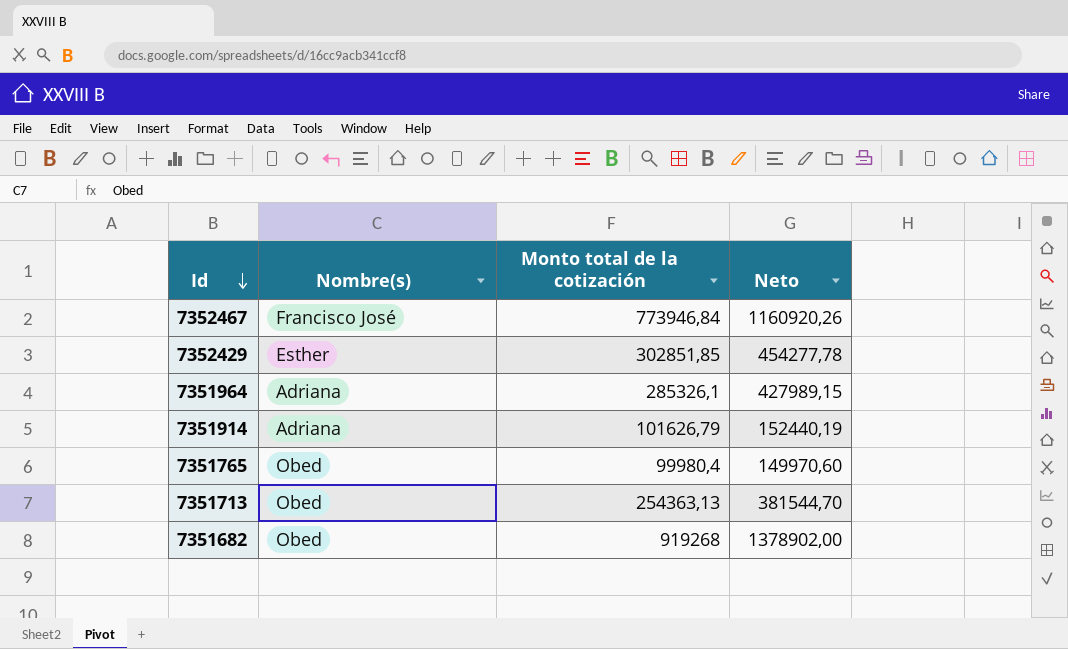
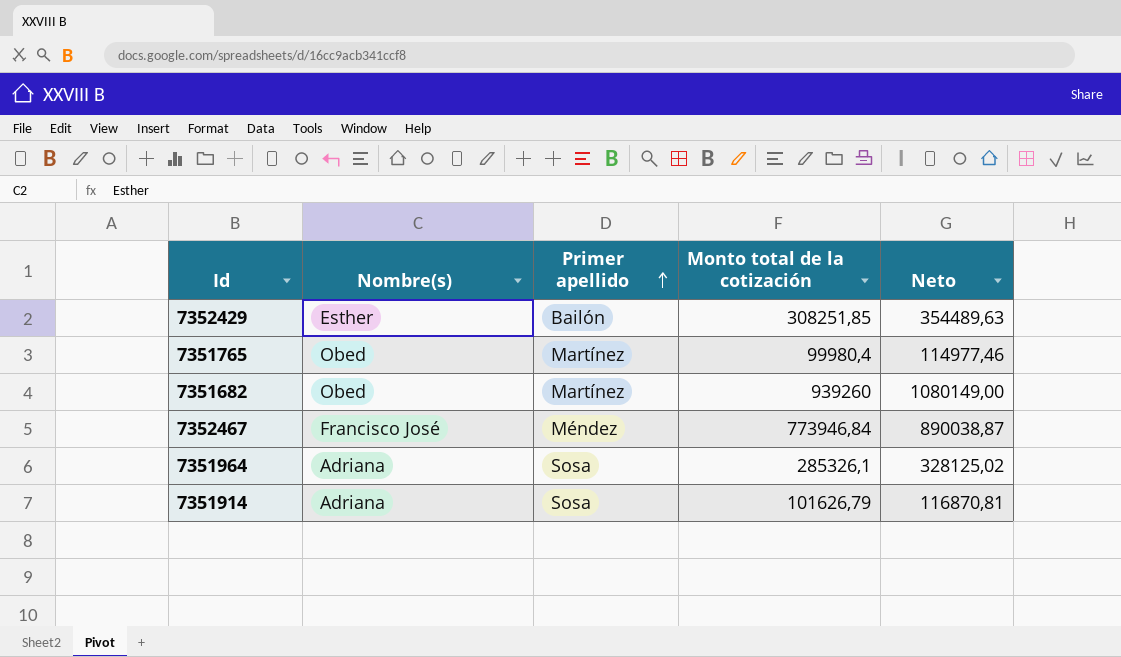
row order: Id descending -> Primer apellido ascending
column Primer apellido | position: none -> 3
column Neto | formula: [Monto total de la cotización] * 1,5 -> [Monto total de la cotización] * 1,15
row 7351713: Obed | 254363,13 | 381544,70 -> none
7352429 | Monto total de la cotización: 302851,85 -> 308251,85
7351682 | Monto total de la cotización: 919268 -> 939260

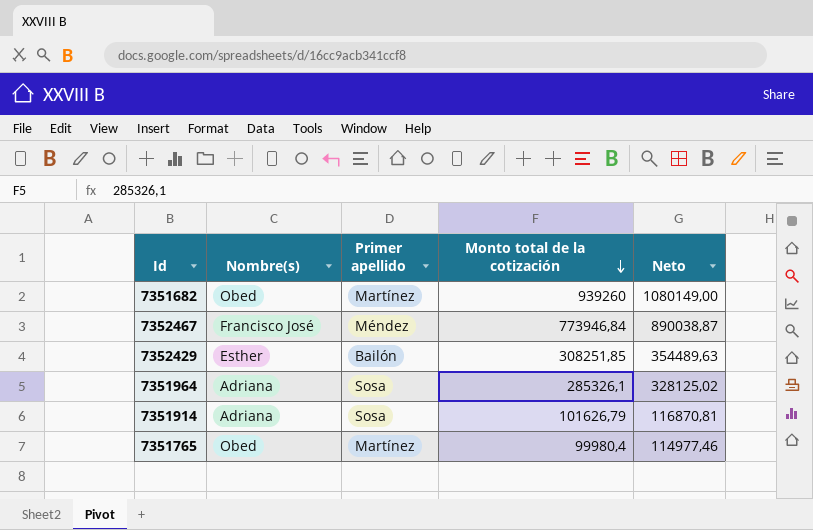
row order: Primer apellido ascending -> Monto total de la cotización descending

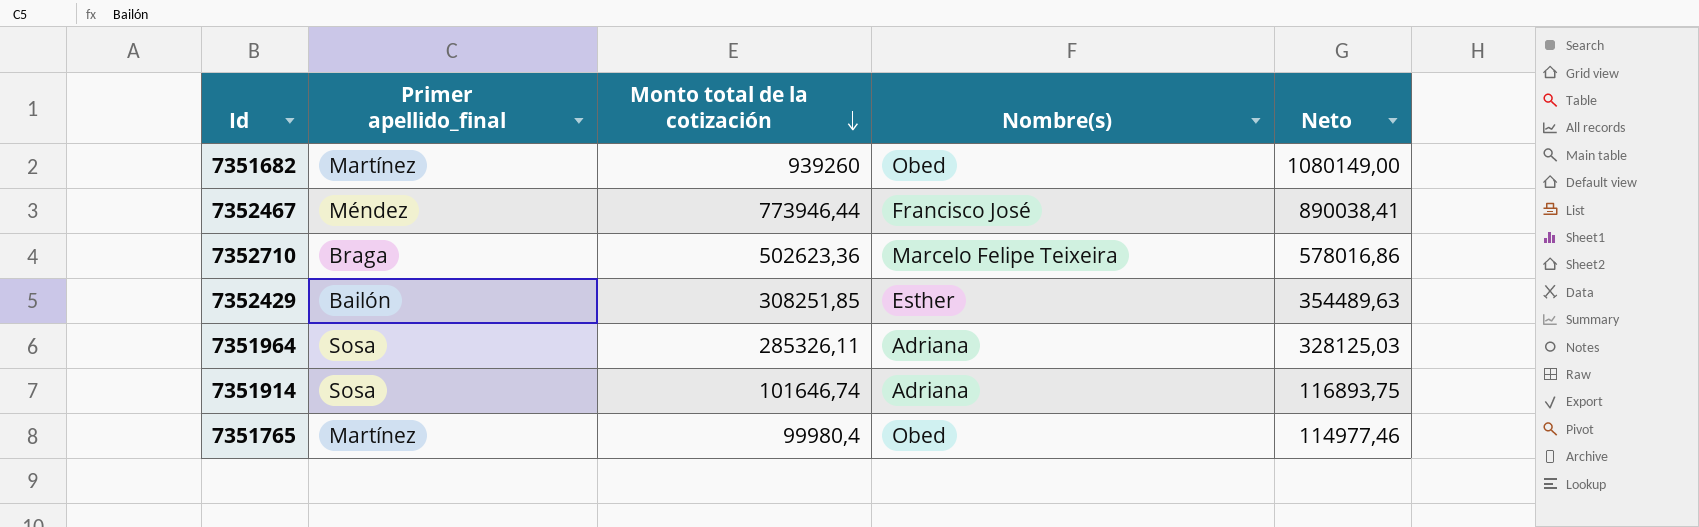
column name: Primer apellido -> Primer apellido_final
column Nombre(s) | position: 2 -> 4
7352467 | Monto total de la cotización: 773946,84 -> 773946,44
7352467 | Neto: 890038,87 -> 890038,41
row 7352710: none -> Braga | 502623,36 | Marcelo Felipe Teixeira | 578016,86
7351964 | Monto total de la cotización: 285326,1 -> 285326,11
7351964 | Neto: 328125,02 -> 328125,03
7351914 | Monto total de la cotización: 101626,79 -> 101646,74
7351914 | Neto: 116870,81 -> 116893,75

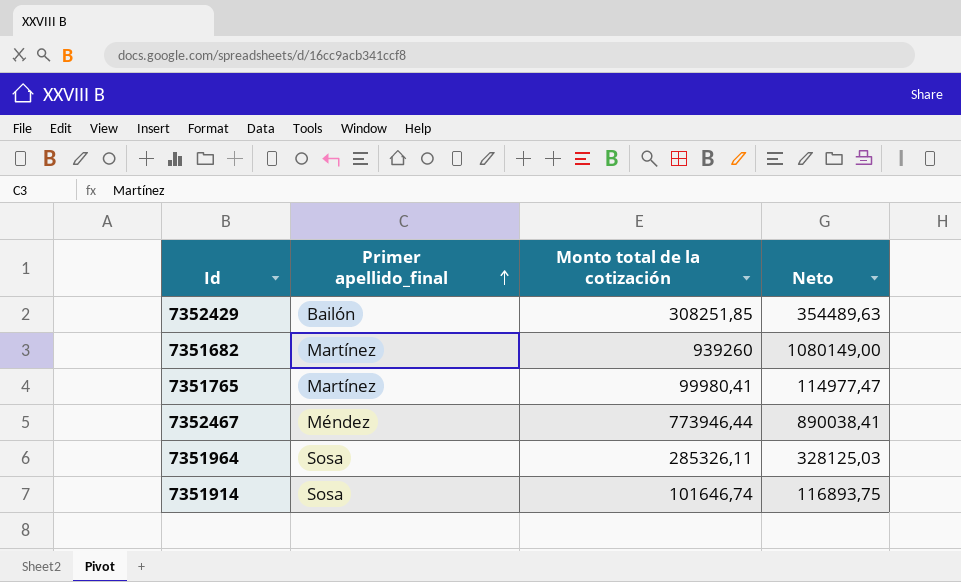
row order: Monto total de la cotización descending -> Primer apellido_final ascending
column Nombre(s) | position: 4 -> none
row 7352710: Braga | 502623,36 | Marcelo Felipe Teixeira | 578016,86 -> none
7351765 | Monto total de la cotización: 99980,4 -> 99980,41
7351765 | Neto: 114977,46 -> 114977,47

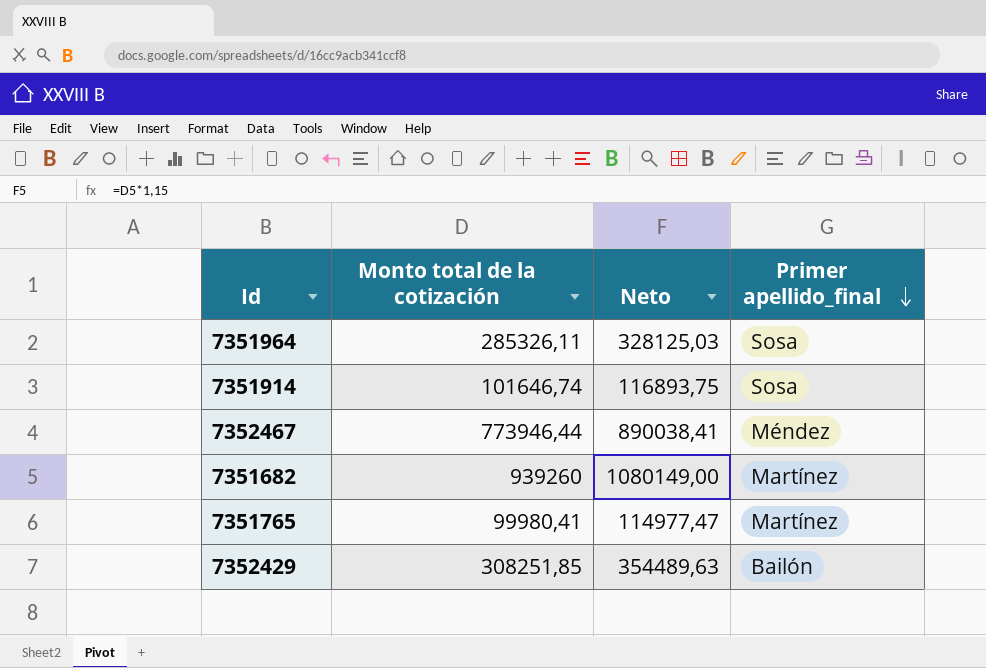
row order: Primer apellido_final ascending -> Primer apellido_final descending
column Primer apellido_final | position: 2 -> 4

